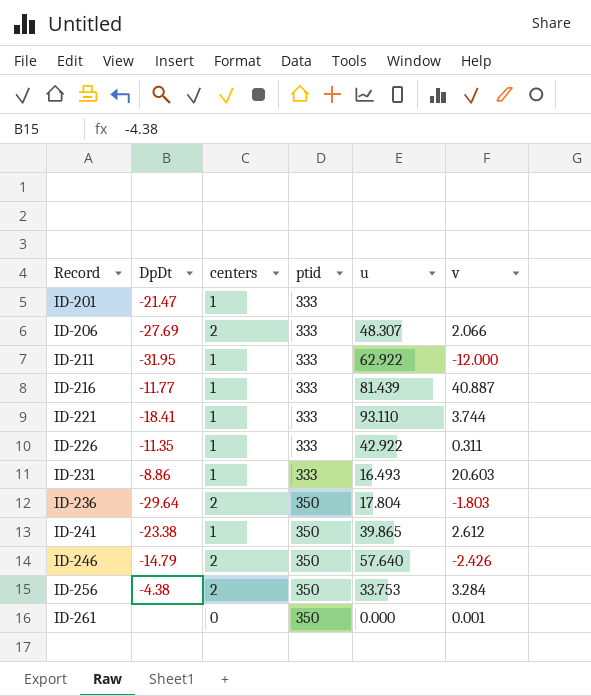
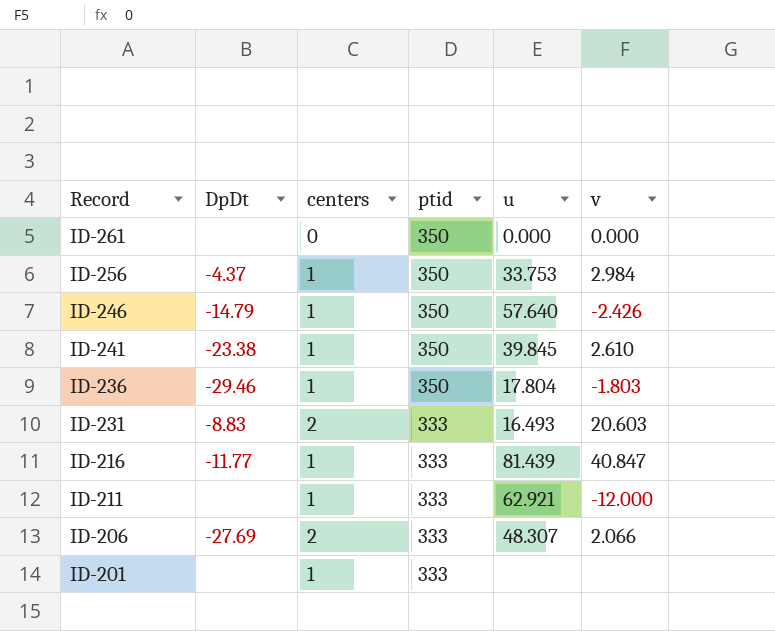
row order: Record ascending -> Record descending
row ID-221: -18.41 | 1 | 333 | 93.110 | 3.744 -> none
row ID-226: -11.35 | 1 | 333 | 42.922 | 0.311 -> none
ID-261 | v: 0.001 -> 0.000
ID-256 | DpDt: -4.38 -> -4.37
ID-256 | centers: 2 -> 1
ID-256 | v: 3.284 -> 2.984
ID-246 | centers: 2 -> 1
ID-241 | u: 39.865 -> 39.845
ID-241 | v: 2.612 -> 2.610
ID-236 | DpDt: -29.64 -> -29.46
ID-236 | centers: 2 -> 1
ID-231 | DpDt: -8.86 -> -8.83
ID-231 | centers: 1 -> 2
ID-216 | v: 40.887 -> 40.847
ID-211 | DpDt: -31.95 -> none
ID-211 | u: 62.922 -> 62.921
ID-201 | DpDt: -21.47 -> none

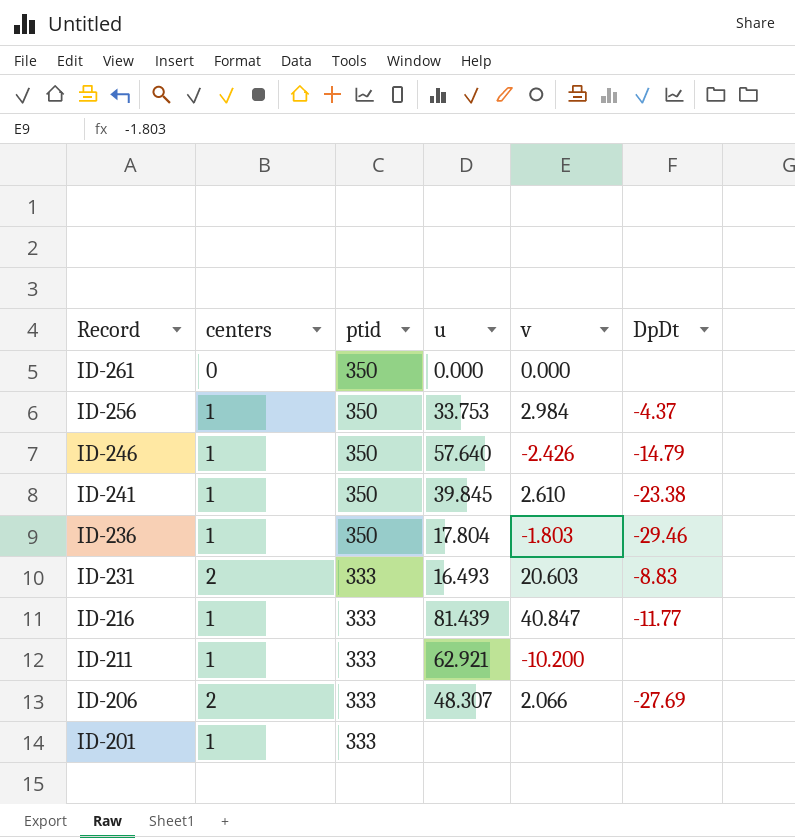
column DpDt | position: 2 -> 6
ID-211 | v: -12.000 -> -10.200

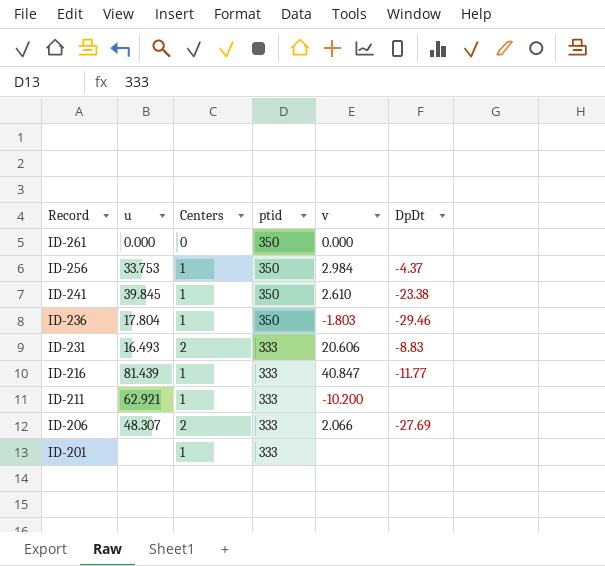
column u | position: 4 -> 2
column name: centers -> Centers
row ID-246: 1 | 350 | 57.640 | -2.426 | -14.79 -> none
ID-231 | v: 20.603 -> 20.606

